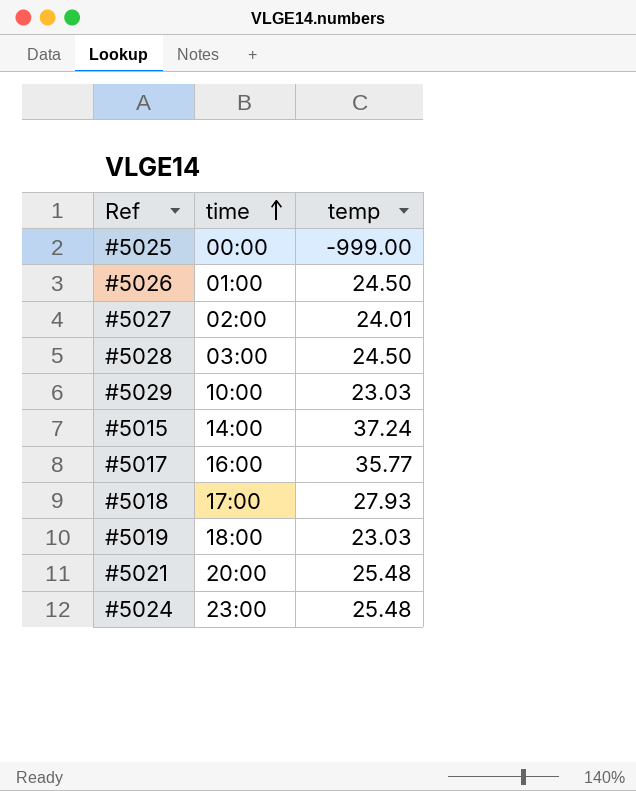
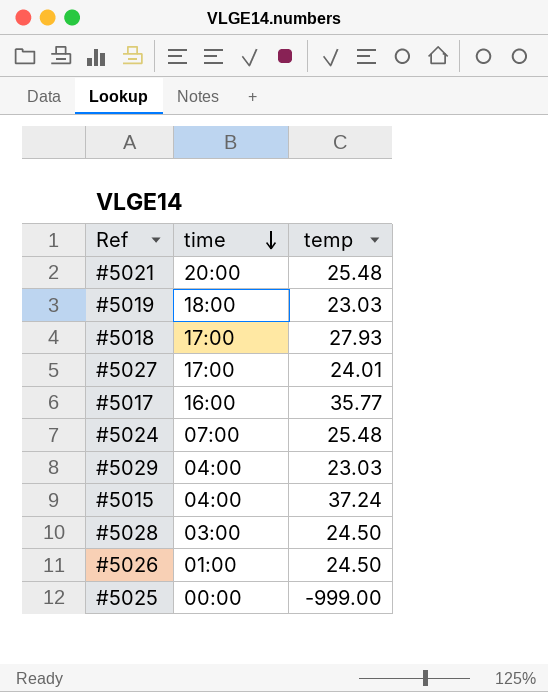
row order: time ascending -> time descending
#5027 | time: 02:00 -> 17:00
#5024 | time: 23:00 -> 07:00
#5029 | time: 10:00 -> 04:00
#5015 | time: 14:00 -> 04:00

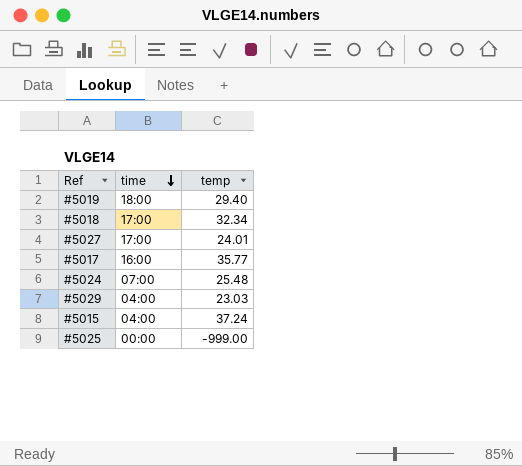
row #5021: 20:00 | 25.48 -> none
row #5028: 03:00 | 24.50 -> none
row #5026: 01:00 | 24.50 -> none
#5019 | temp: 23.03 -> 29.40
#5018 | temp: 27.93 -> 32.34

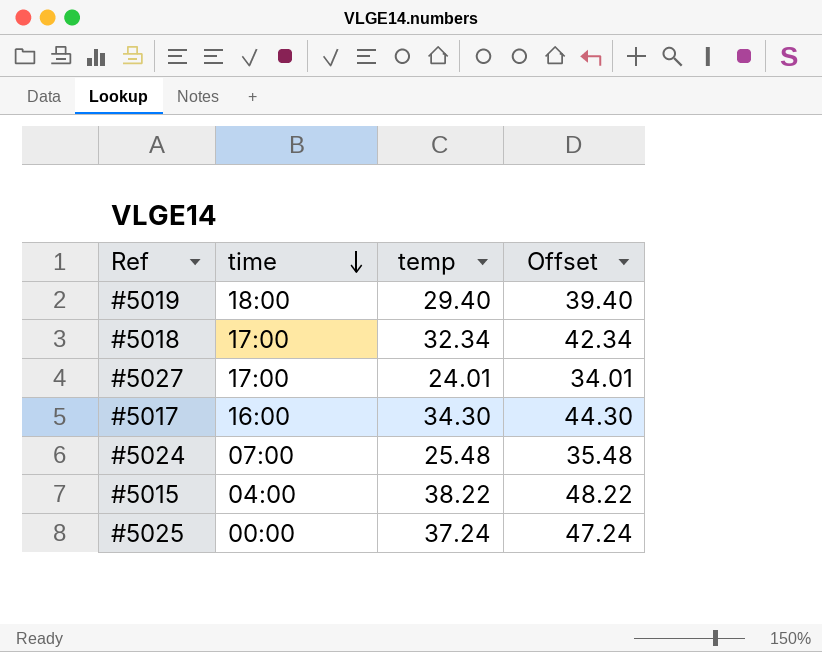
column Offset | formula: none -> [temp] + 10
row #5029: 04:00 | 23.03 -> none
#5017 | temp: 35.77 -> 34.30
#5015 | temp: 37.24 -> 38.22
#5025 | temp: -999.00 -> 37.24

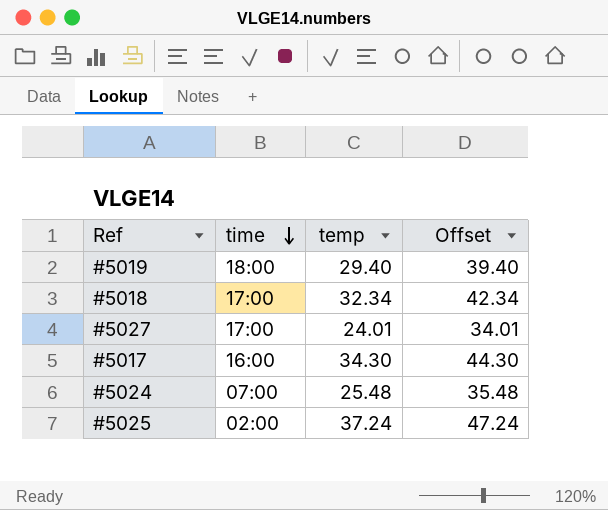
row #5015: 04:00 | 38.22 | 48.22 -> none
#5025 | time: 00:00 -> 02:00

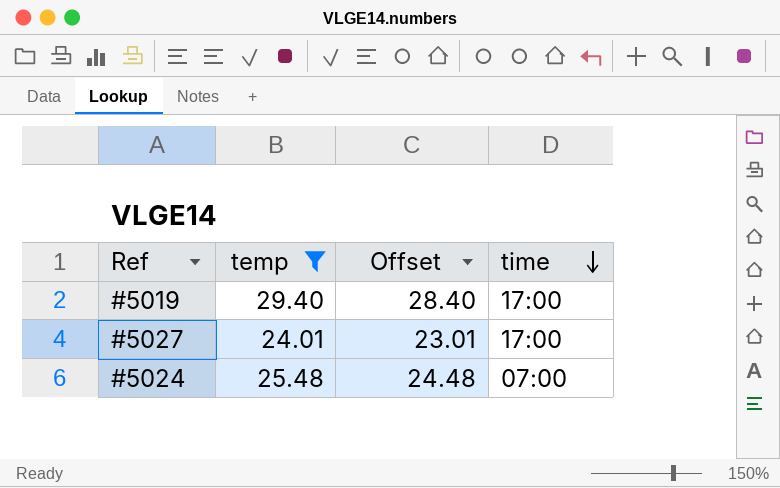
filter: none -> temp <= 29.40
column Offset | formula: [temp] + 10 -> [temp] - 1
column time | position: 2 -> 4
#5019 | time: 18:00 -> 17:00

